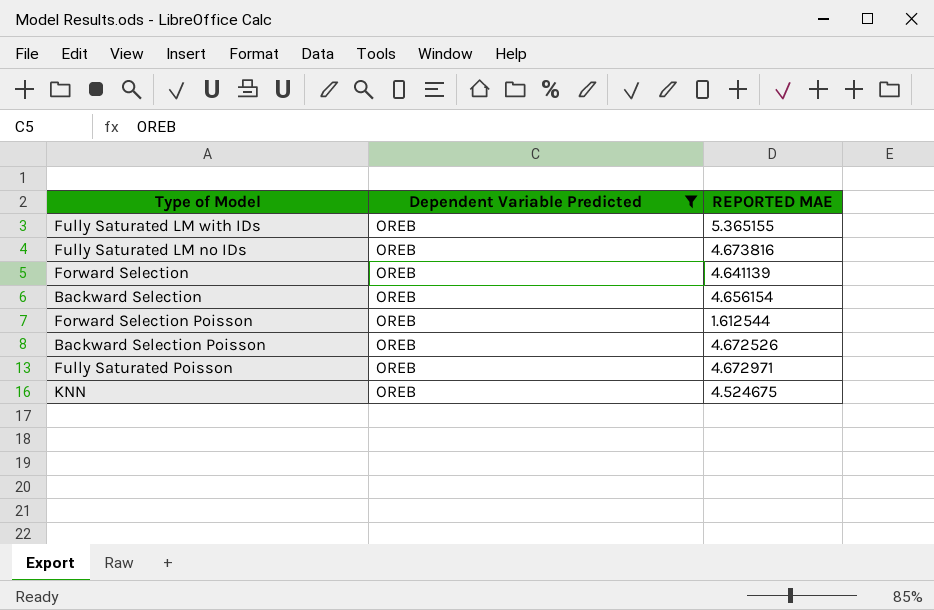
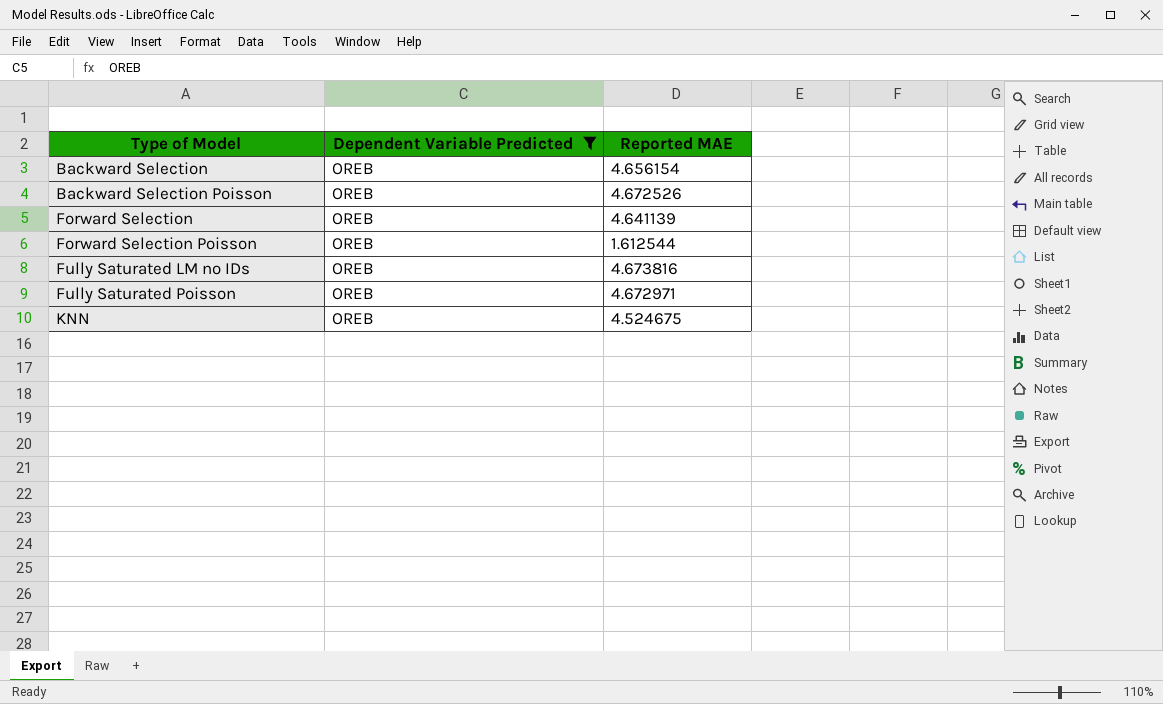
row order: none -> Type of Model ascending
column name: REPORTED MAE -> Reported MAE
row Fully Saturated LM with IDs: OREB | 5.365155 -> none

